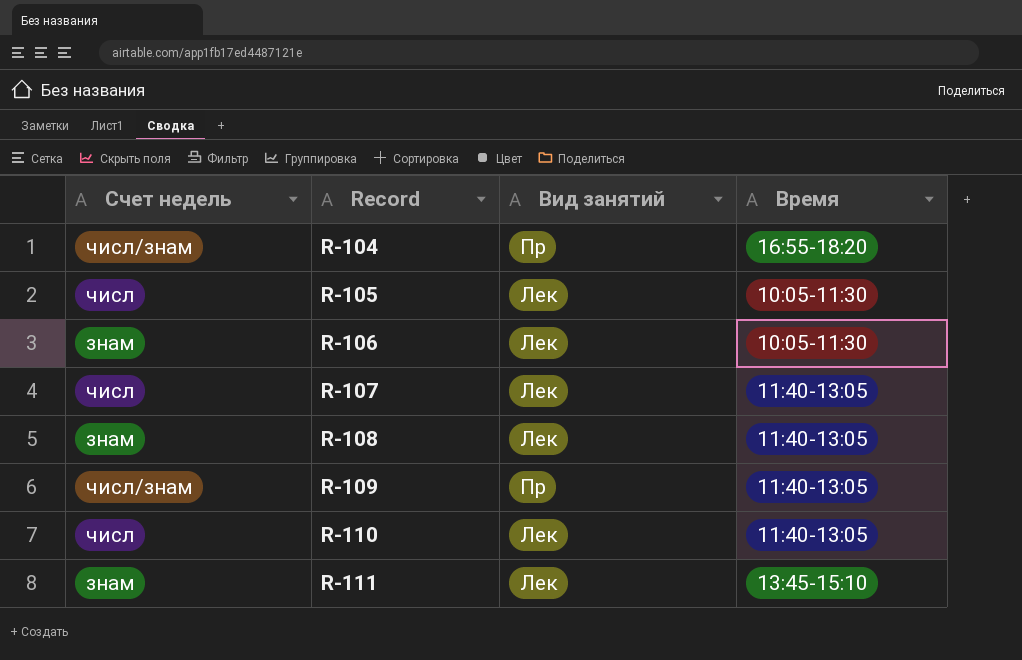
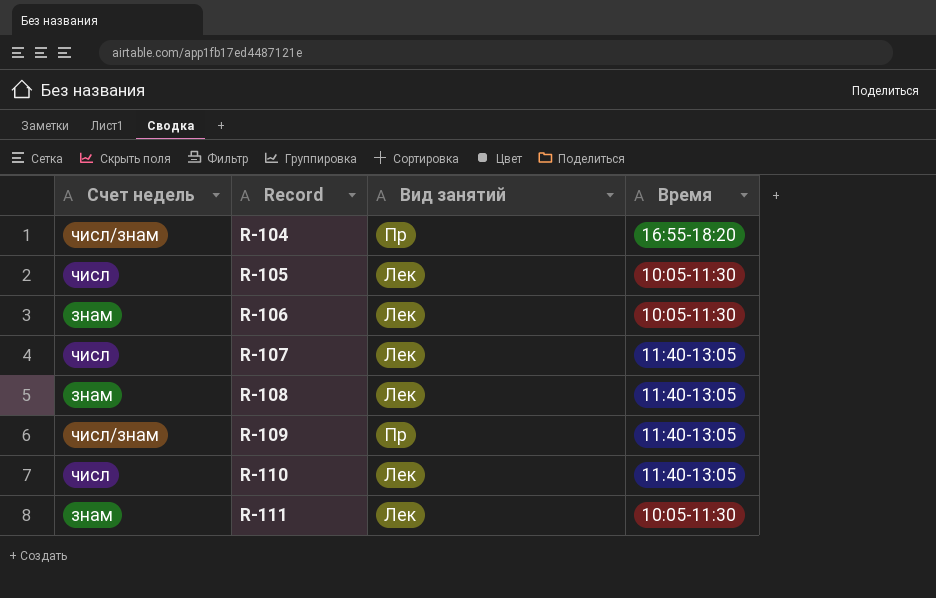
R-111 | Время: 13:45-15:10 -> 10:05-11:30

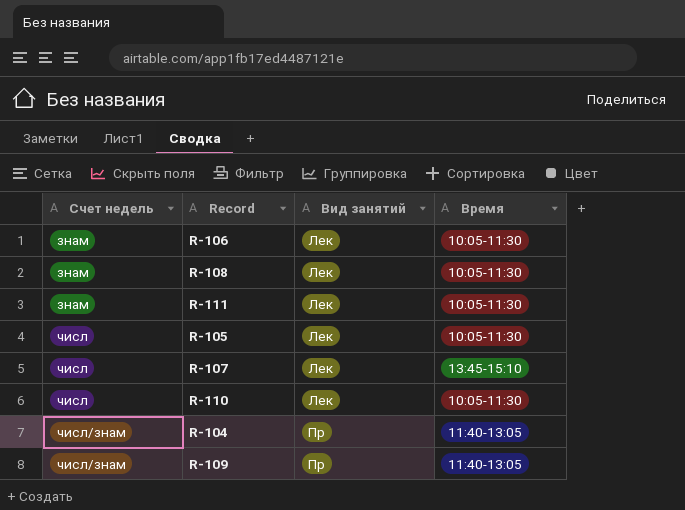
row order: Record ascending -> Счет недель ascending
R-108 | Время: 11:40-13:05 -> 10:05-11:30
R-107 | Время: 11:40-13:05 -> 13:45-15:10
R-110 | Время: 11:40-13:05 -> 10:05-11:30
R-104 | Время: 16:55-18:20 -> 11:40-13:05

